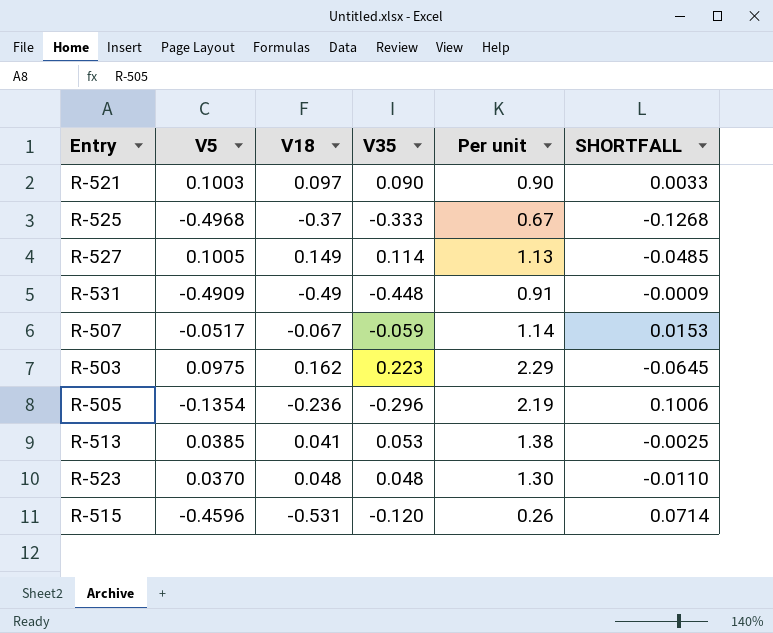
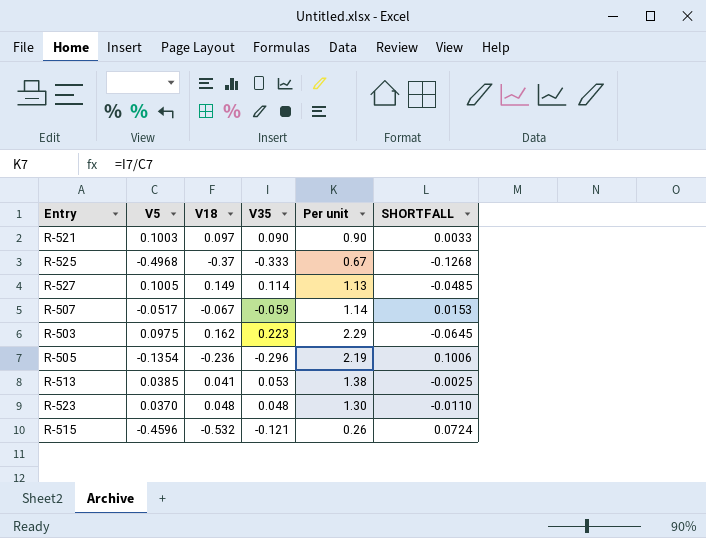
row R-531: -0.4909 | -0.49 | -0.448 | 0.91 | -0.0009 -> none
R-515 | V18: -0.531 -> -0.532
R-515 | V35: -0.120 -> -0.121
R-515 | SHORTFALL: 0.0714 -> 0.0724

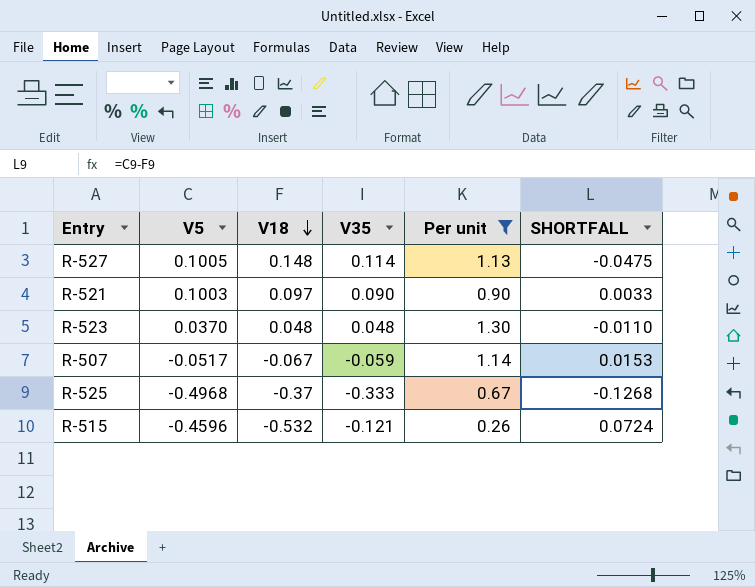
filter: none -> Per unit <= 1.30
row order: none -> V18 descending
R-527 | V18: 0.149 -> 0.148
R-527 | SHORTFALL: -0.0485 -> -0.0475

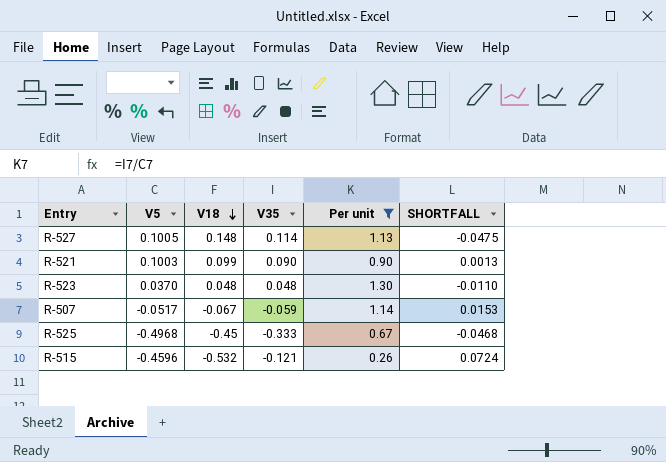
R-521 | V18: 0.097 -> 0.099
R-521 | SHORTFALL: 0.0033 -> 0.0013
R-525 | V18: -0.37 -> -0.45
R-525 | SHORTFALL: -0.1268 -> -0.0468

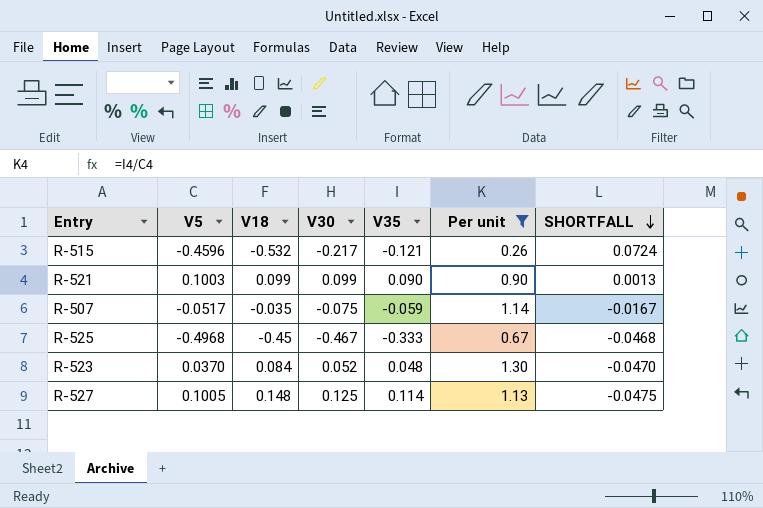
row order: V18 descending -> SHORTFALL descending
column V30 | position: none -> 4
R-507 | V18: -0.067 -> -0.035
R-507 | SHORTFALL: 0.0153 -> -0.0167
R-523 | V18: 0.048 -> 0.084
R-523 | SHORTFALL: -0.0110 -> -0.0470

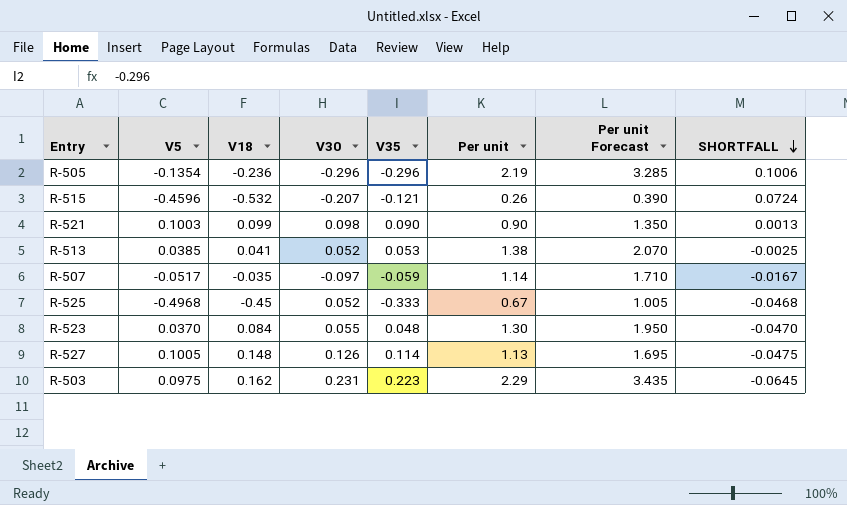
filter: Per unit <= 1.30 -> none
column Per unit Forecast | formula: none -> [Per unit] * 1.5
R-515 | V30: -0.217 -> -0.207
R-521 | V30: 0.099 -> 0.098
R-507 | V30: -0.075 -> -0.097
R-525 | V30: -0.467 -> 0.052
R-523 | V30: 0.052 -> 0.055
R-527 | V30: 0.125 -> 0.126

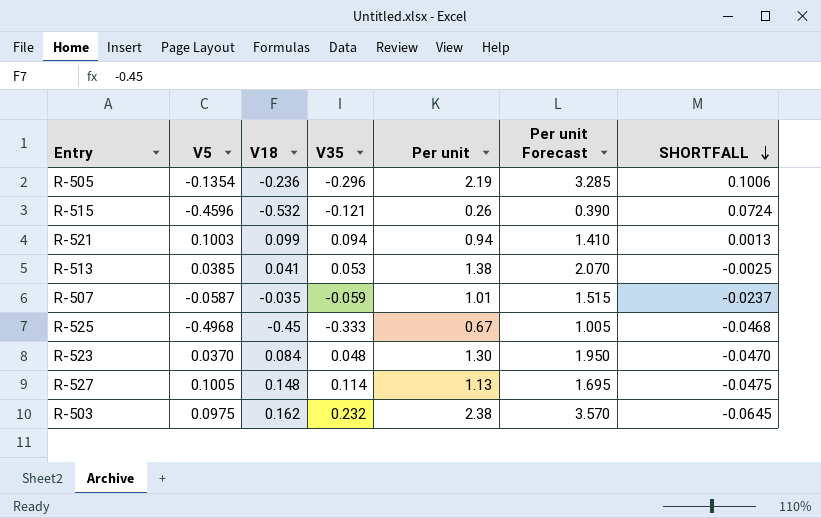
column V30 | position: 4 -> none
R-521 | V35: 0.090 -> 0.094
R-521 | Per unit: 0.90 -> 0.94
R-521 | Per unit Forecast: 1.350 -> 1.410
R-507 | V5: -0.0517 -> -0.0587
R-507 | Per unit: 1.14 -> 1.01
R-507 | Per unit Forecast: 1.710 -> 1.515
R-507 | SHORTFALL: -0.0167 -> -0.0237
R-503 | V35: 0.223 -> 0.232
R-503 | Per unit: 2.29 -> 2.38
R-503 | Per unit Forecast: 3.435 -> 3.570

